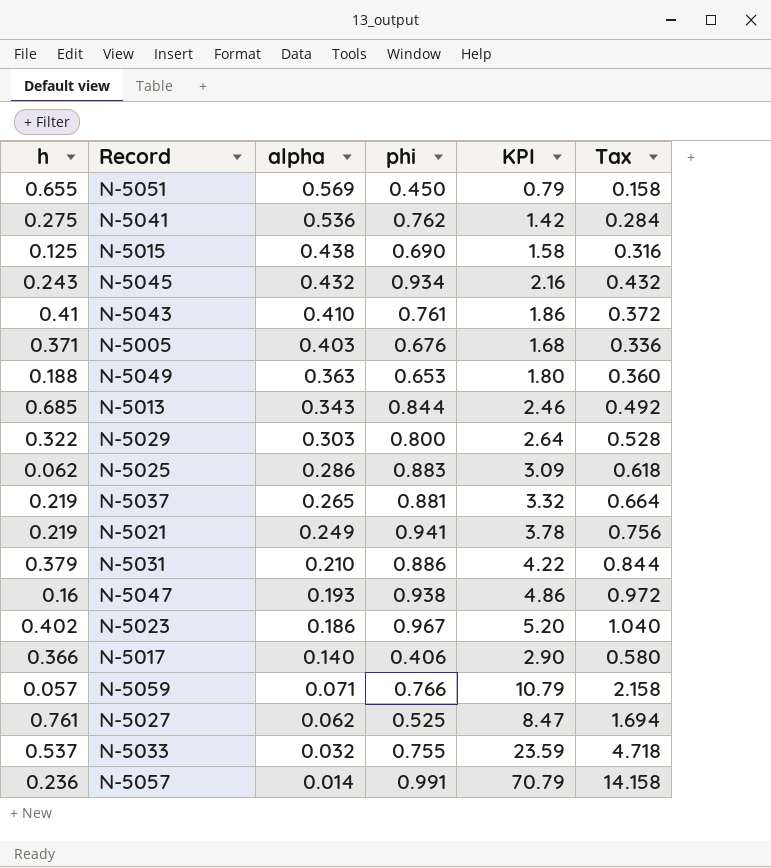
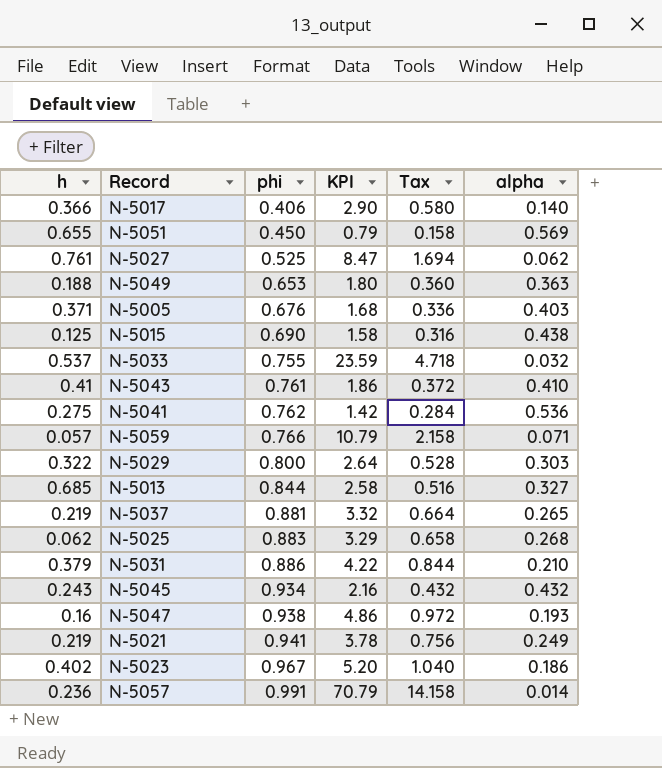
row order: alpha descending -> phi ascending
column alpha | position: 3 -> 6
N-5013 | KPI: 2.46 -> 2.58
N-5013 | Tax: 0.492 -> 0.516
N-5013 | alpha: 0.343 -> 0.327
N-5025 | KPI: 3.09 -> 3.29
N-5025 | Tax: 0.618 -> 0.658
N-5025 | alpha: 0.286 -> 0.268

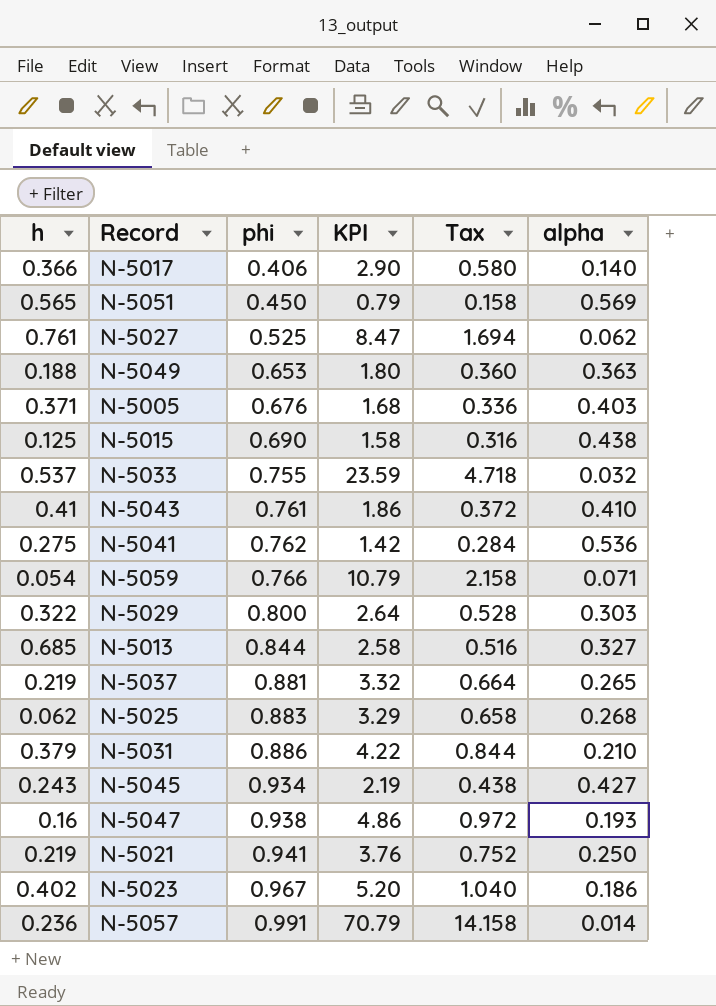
N-5051 | h: 0.655 -> 0.565
N-5059 | h: 0.057 -> 0.054
N-5045 | KPI: 2.16 -> 2.19
N-5045 | Tax: 0.432 -> 0.438
N-5045 | alpha: 0.432 -> 0.427
N-5021 | KPI: 3.78 -> 3.76
N-5021 | Tax: 0.756 -> 0.752
N-5021 | alpha: 0.249 -> 0.250

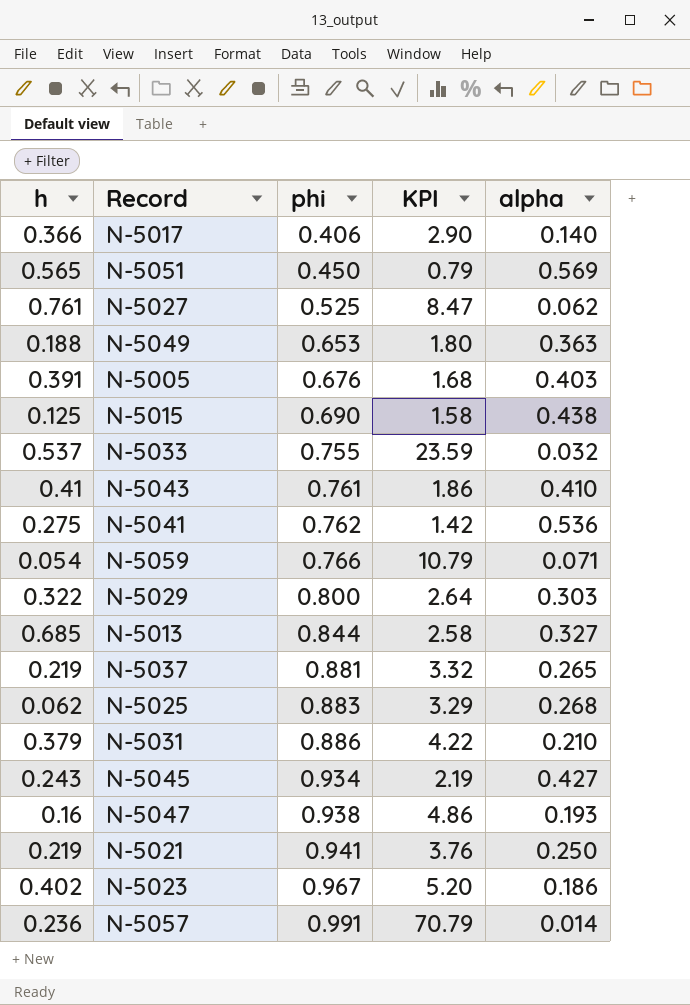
column Tax | formula: [KPI] * 0.2 -> none
N-5005 | h: 0.371 -> 0.391

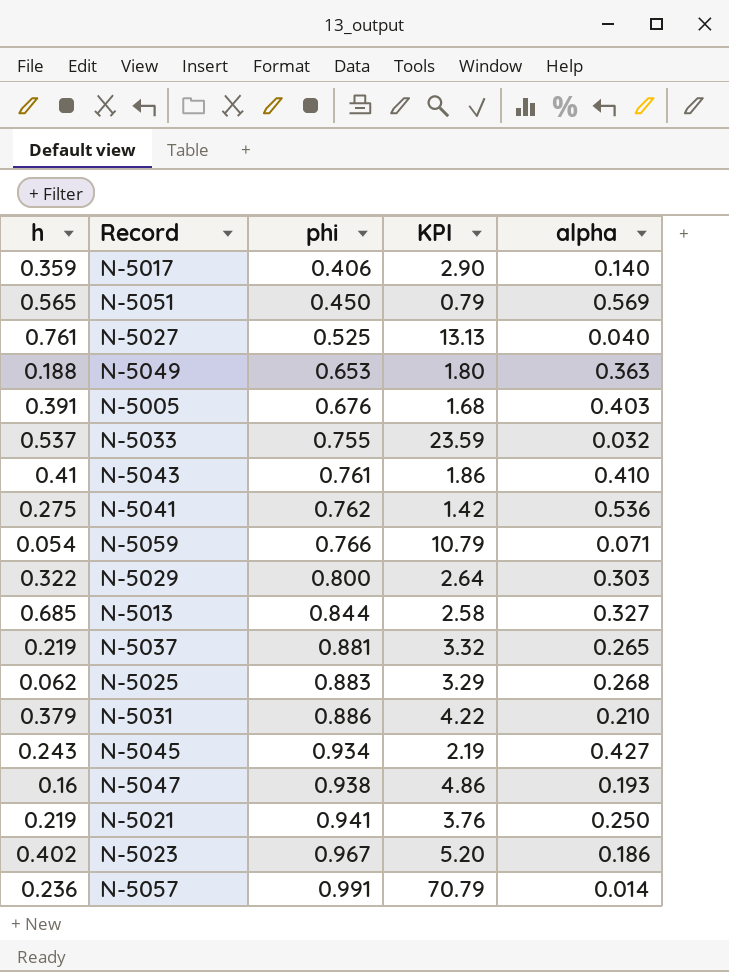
row N-5015: 0.125 | 0.690 | 1.58 | 0.438 -> none
N-5017 | h: 0.366 -> 0.359
N-5027 | KPI: 8.47 -> 13.13
N-5027 | alpha: 0.062 -> 0.040

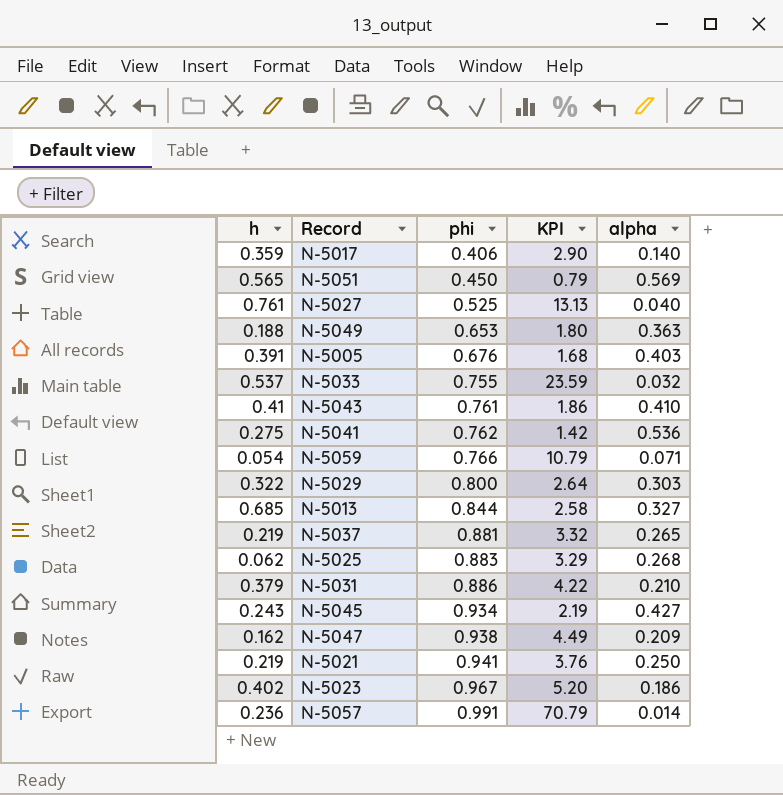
N-5047 | h: 0.16 -> 0.162
N-5047 | KPI: 4.86 -> 4.49
N-5047 | alpha: 0.193 -> 0.209

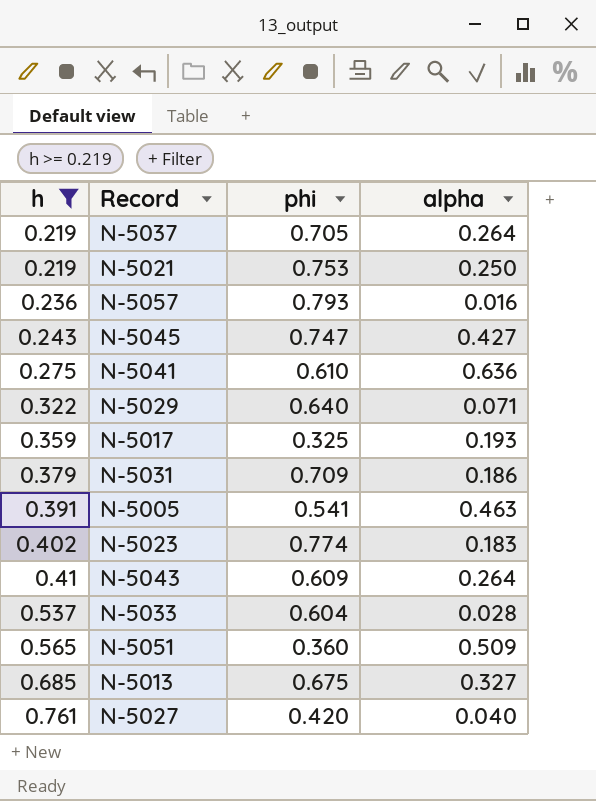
filter: none -> h >= 0.219
row order: phi ascending -> h ascending
column KPI | formula: [phi] / [alpha] -> none
N-5037 | phi: 0.881 -> 0.705
N-5037 | alpha: 0.265 -> 0.264
N-5021 | phi: 0.941 -> 0.753
N-5057 | phi: 0.991 -> 0.793
N-5057 | alpha: 0.014 -> 0.016
N-5045 | phi: 0.934 -> 0.747
N-5041 | phi: 0.762 -> 0.610
N-5041 | alpha: 0.536 -> 0.636
N-5029 | phi: 0.800 -> 0.640
N-5029 | alpha: 0.303 -> 0.071
N-5017 | phi: 0.406 -> 0.325
N-5017 | alpha: 0.140 -> 0.193
N-5031 | phi: 0.886 -> 0.709
N-5031 | alpha: 0.210 -> 0.186
N-5005 | phi: 0.676 -> 0.541
N-5005 | alpha: 0.403 -> 0.463
N-5023 | phi: 0.967 -> 0.774
N-5023 | alpha: 0.186 -> 0.183
N-5043 | phi: 0.761 -> 0.609
N-5043 | alpha: 0.410 -> 0.264
N-5033 | phi: 0.755 -> 0.604
N-5033 | alpha: 0.032 -> 0.028
N-5051 | phi: 0.450 -> 0.360
N-5051 | alpha: 0.569 -> 0.509
N-5013 | phi: 0.844 -> 0.675
N-5027 | phi: 0.525 -> 0.420

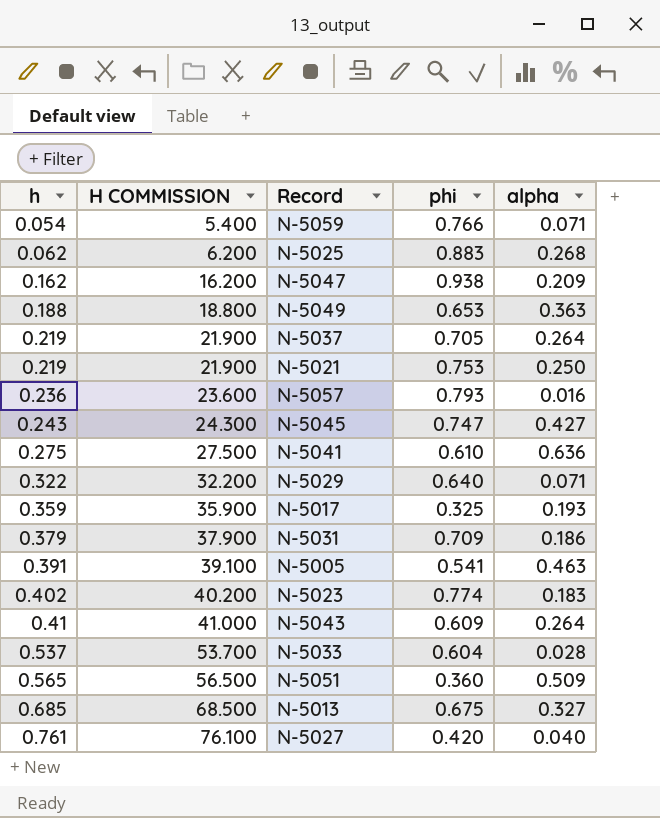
filter: h >= 0.219 -> none
column H COMMISSION | formula: none -> [h] * 100

